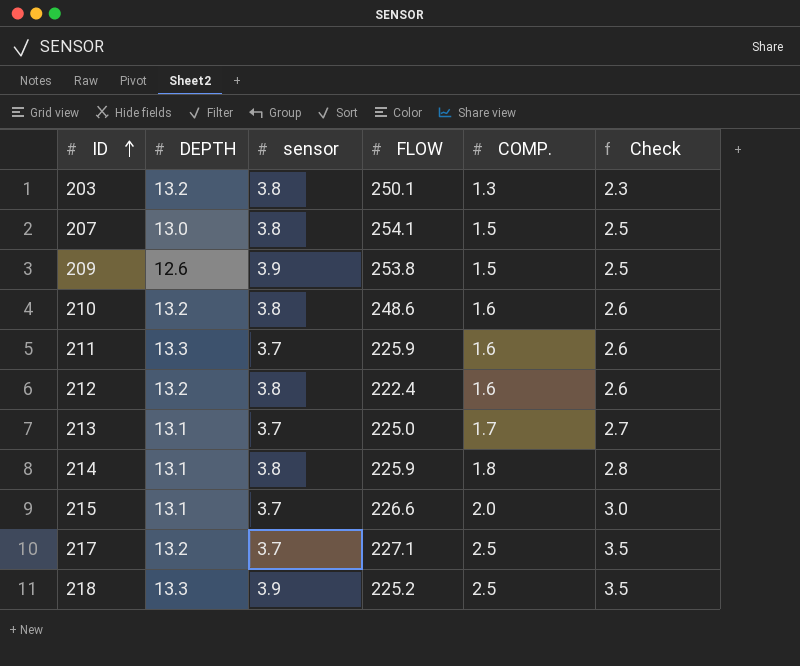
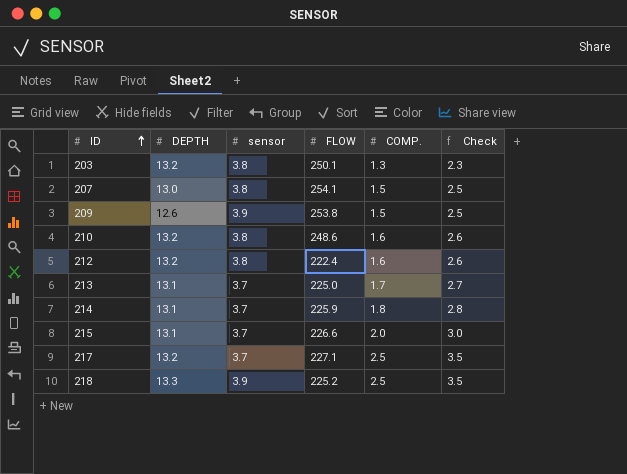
row 211: 13.3 | 3.7 | 225.9 | 1.6 | 2.6 -> none
214 | sensor: 3.8 -> 3.7

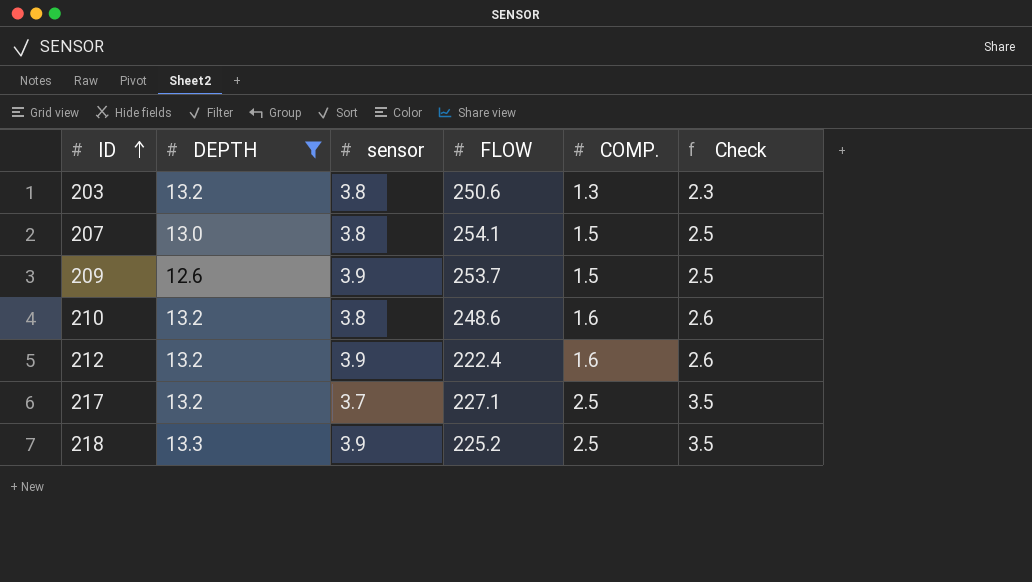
filter: none -> DEPTH != 13.1
203 | FLOW: 250.1 -> 250.6
209 | FLOW: 253.8 -> 253.7
212 | sensor: 3.8 -> 3.9

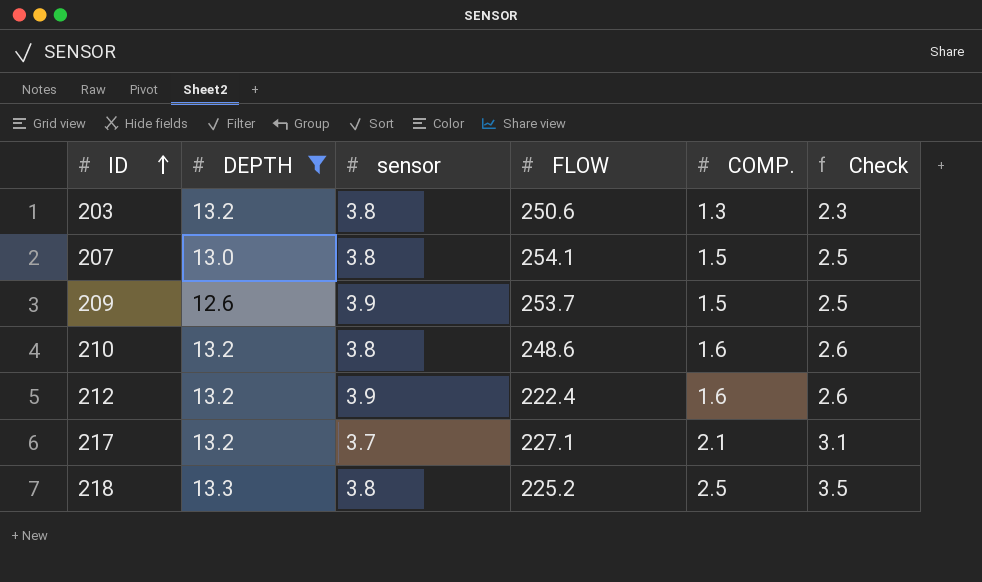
217 | COMP.: 2.5 -> 2.1
217 | Check: 3.5 -> 3.1
218 | sensor: 3.9 -> 3.8

